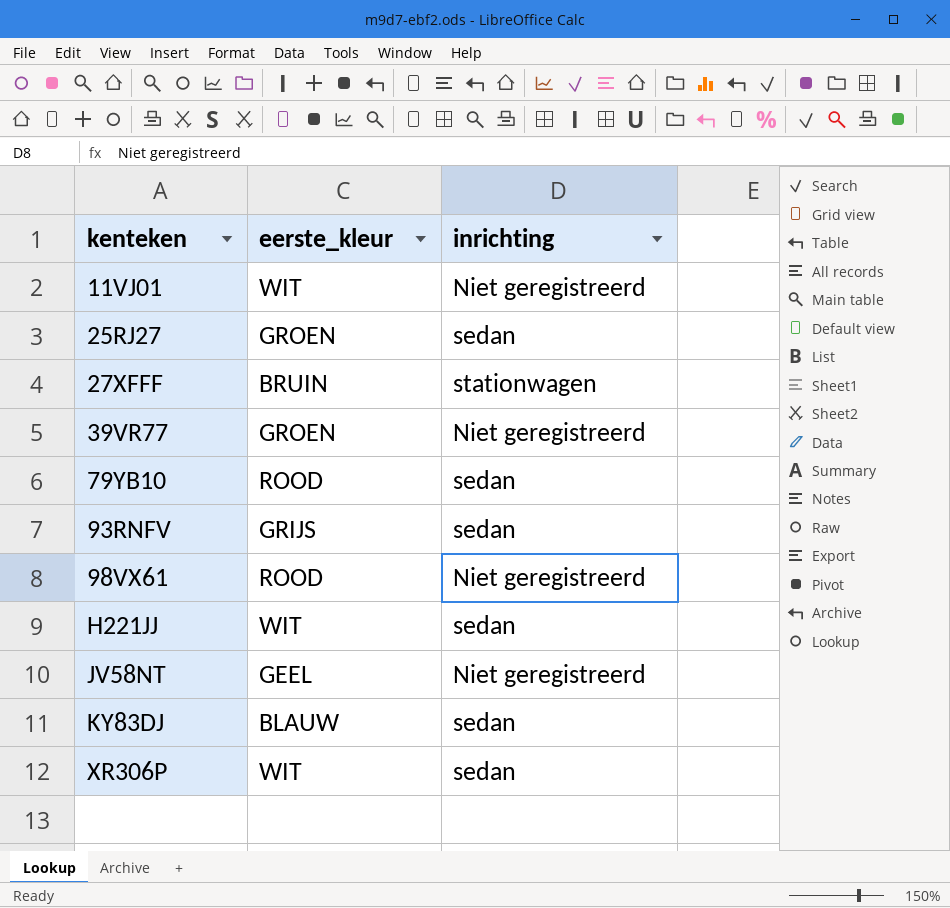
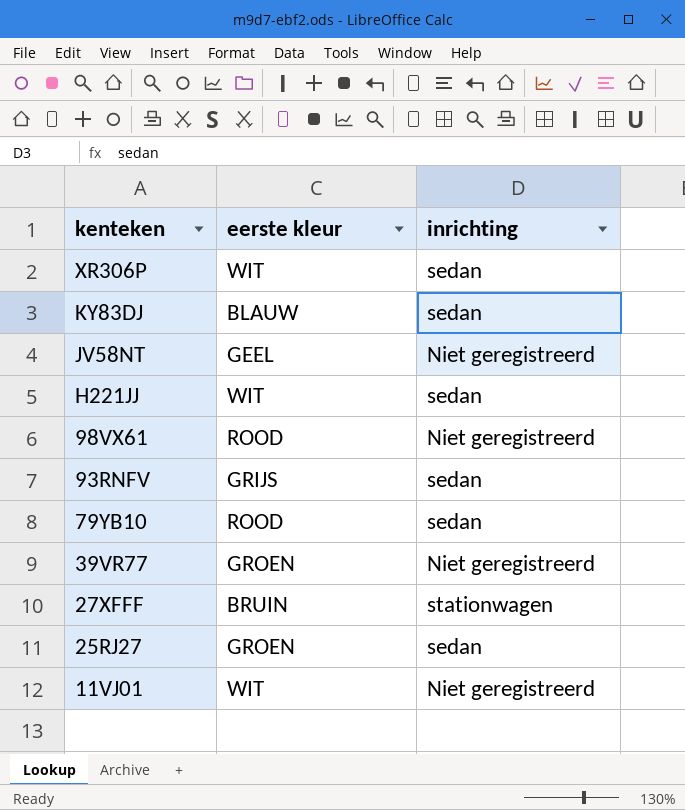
row order: kenteken ascending -> kenteken descending
column name: eerste_kleur -> eerste kleur

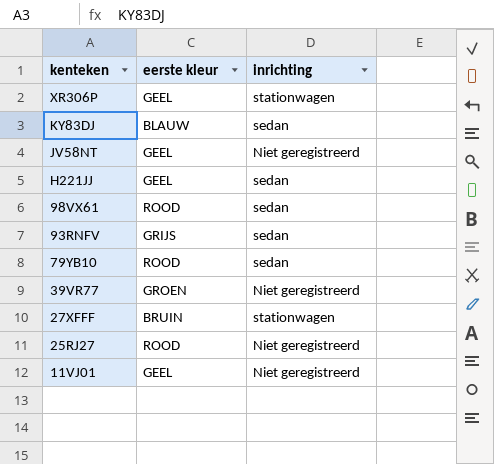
XR306P | eerste kleur: WIT -> GEEL
XR306P | inrichting: sedan -> stationwagen
H221JJ | eerste kleur: WIT -> GEEL
98VX61 | inrichting: Niet geregistreerd -> sedan
25RJ27 | eerste kleur: GROEN -> ROOD
25RJ27 | inrichting: sedan -> Niet geregistreerd
11VJ01 | eerste kleur: WIT -> GEEL

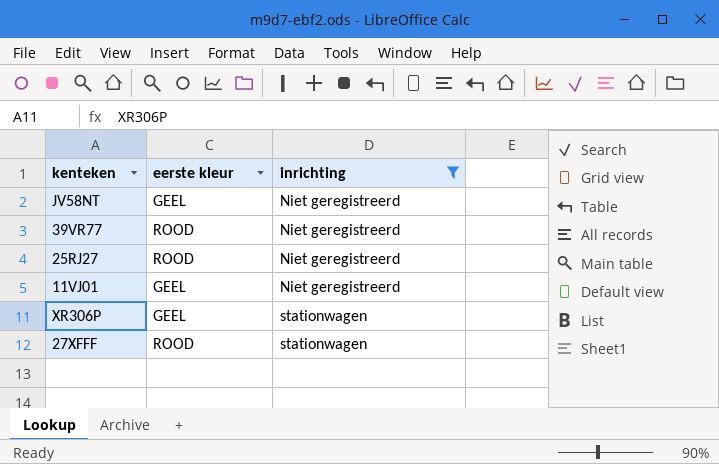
filter: none -> inrichting != sedan
row order: kenteken descending -> inrichting ascending
39VR77 | eerste kleur: GROEN -> ROOD
27XFFF | eerste kleur: BRUIN -> ROOD

